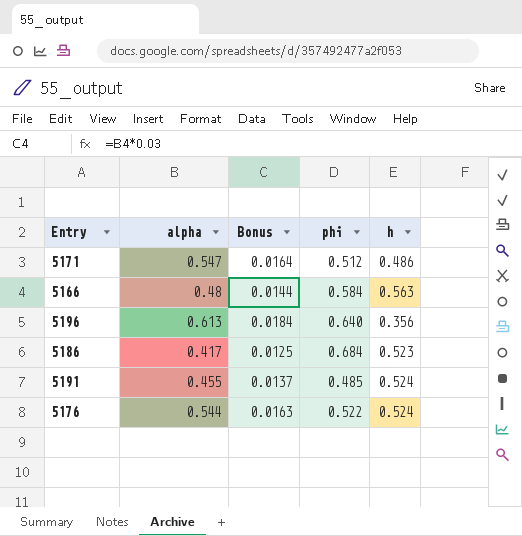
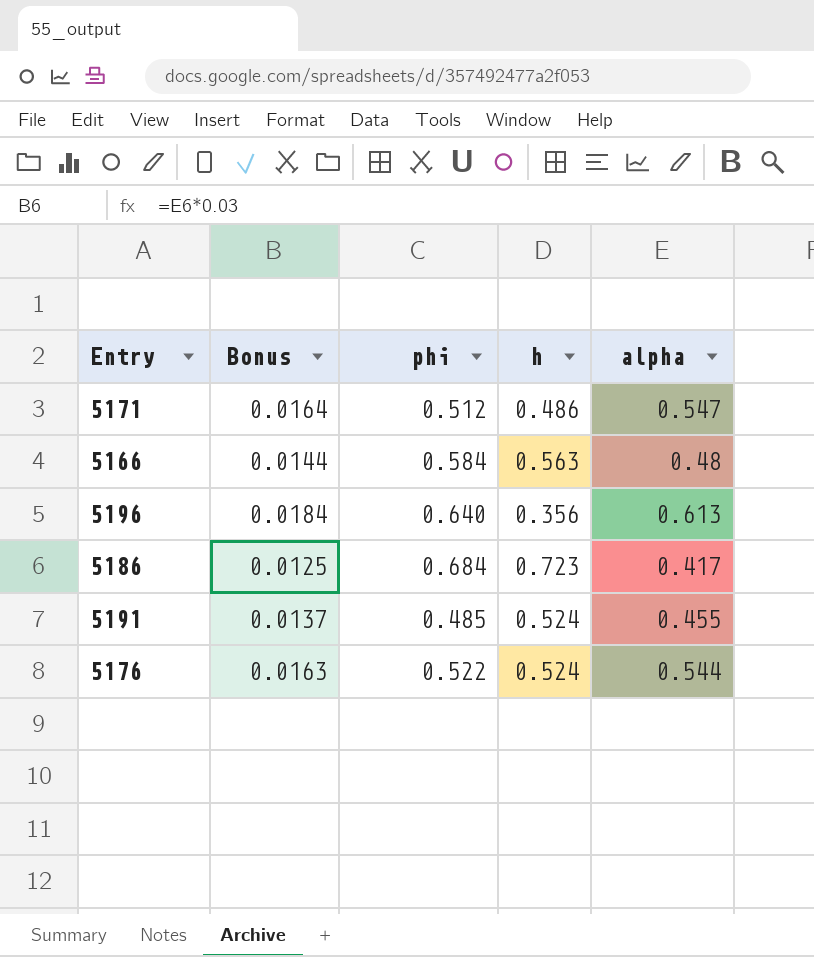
column alpha | position: 2 -> 5
5186 | h: 0.523 -> 0.723

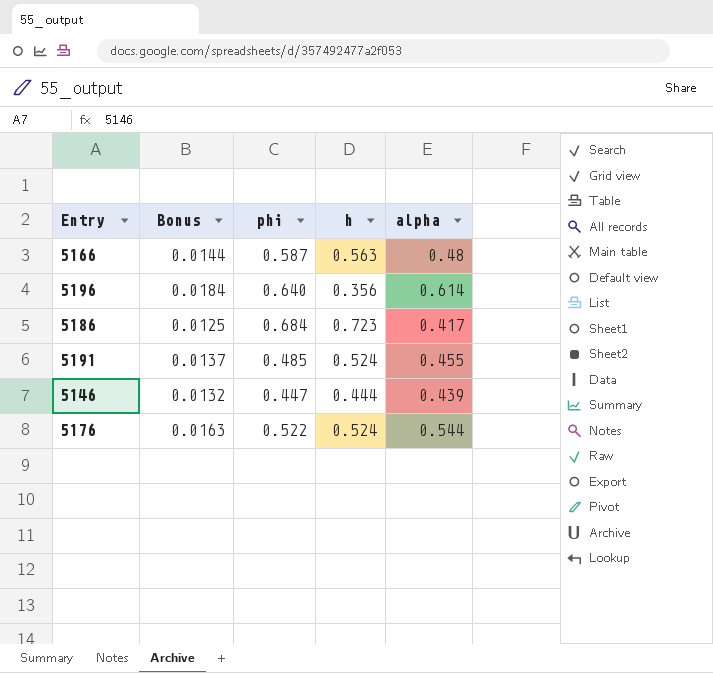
row 5171: 0.0164 | 0.512 | 0.486 | 0.547 -> none
5166 | phi: 0.584 -> 0.587
5196 | alpha: 0.613 -> 0.614
row 5146: none -> 0.0132 | 0.447 | 0.444 | 0.439

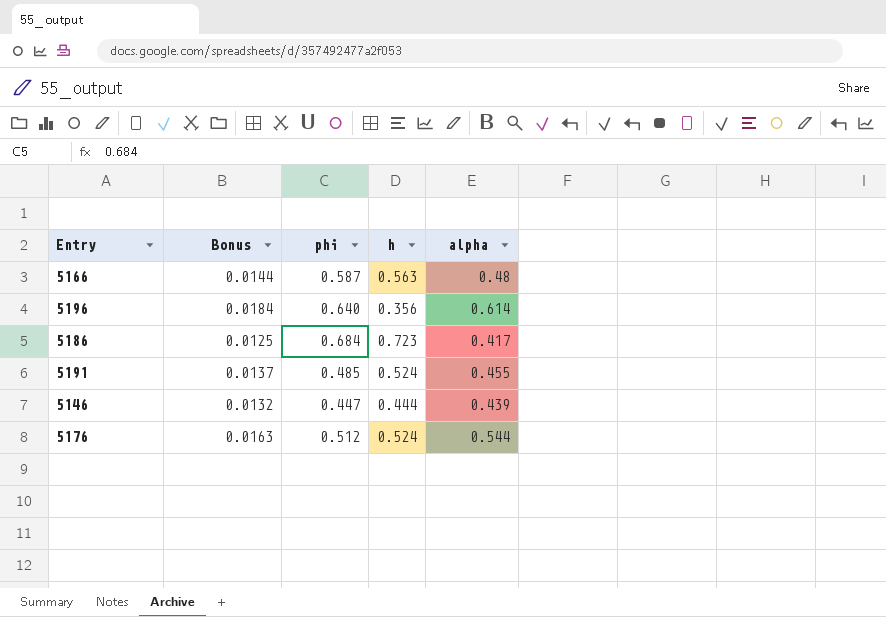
5176 | phi: 0.522 -> 0.512

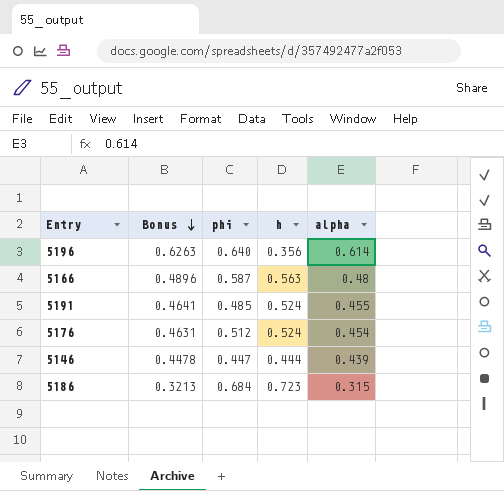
row order: none -> Bonus descending
column Bonus | formula: [alpha] * 0.03 -> [alpha] * 1.02
5176 | alpha: 0.544 -> 0.454
5186 | alpha: 0.417 -> 0.315

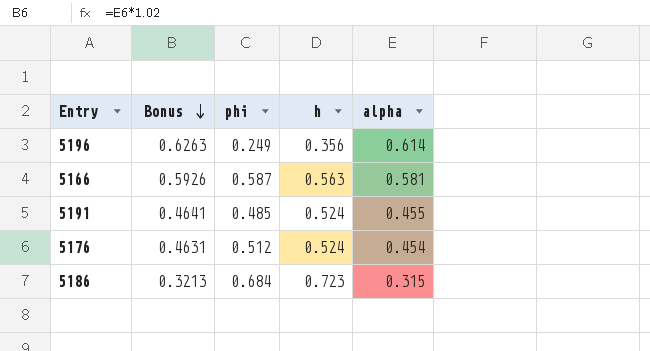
row 5146: 0.4478 | 0.447 | 0.444 | 0.439 -> none
5196 | phi: 0.640 -> 0.249
5166 | Bonus: 0.4896 -> 0.5926
5166 | alpha: 0.48 -> 0.581

